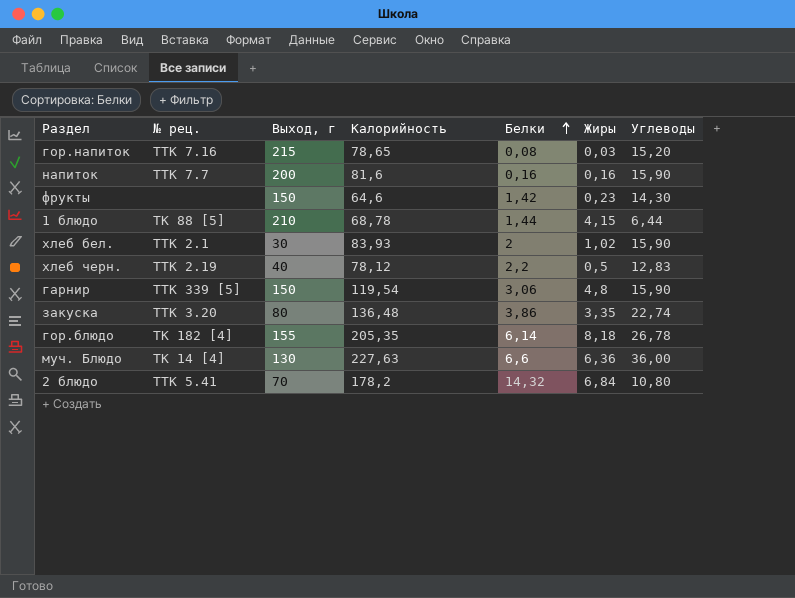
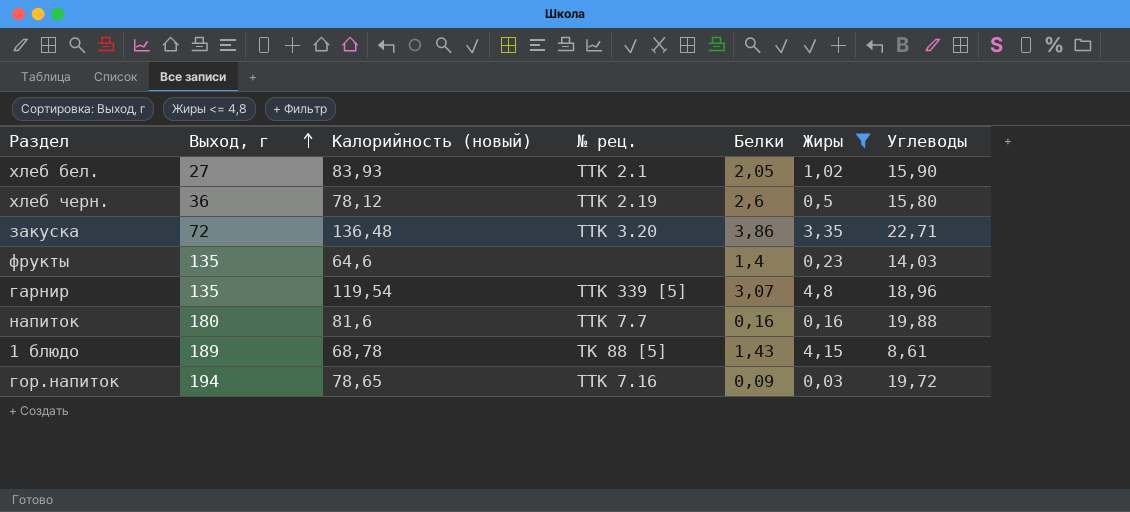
filter: none -> Жиры <= 4,8
row order: Белки ascending -> Выход, г ascending
column name: Калорийность -> Калорийность (новый)
column № рец. | position: 2 -> 4
хлеб бел. | Выход, г: 30 -> 27
хлеб бел. | Белки: 2 -> 2,05
хлеб черн. | Выход, г: 40 -> 36
хлеб черн. | Белки: 2,2 -> 2,6
хлеб черн. | Углеводы: 12,83 -> 15,80
закуска | Выход, г: 80 -> 72
закуска | Углеводы: 22,74 -> 22,71
фрукты | Выход, г: 150 -> 135
фрукты | Белки: 1,42 -> 1,4
фрукты | Углеводы: 14,30 -> 14,03
гарнир | Выход, г: 150 -> 135
гарнир | Белки: 3,06 -> 3,07
гарнир | Углеводы: 15,90 -> 18,96
напиток | Выход, г: 200 -> 180
напиток | Углеводы: 15,90 -> 19,88
1 блюдо | Выход, г: 210 -> 189
1 блюдо | Белки: 1,44 -> 1,43
1 блюдо | Углеводы: 6,44 -> 8,61
гор.напиток | Выход, г: 215 -> 194
гор.напиток | Белки: 0,08 -> 0,09
гор.напиток | Углеводы: 15,20 -> 19,72

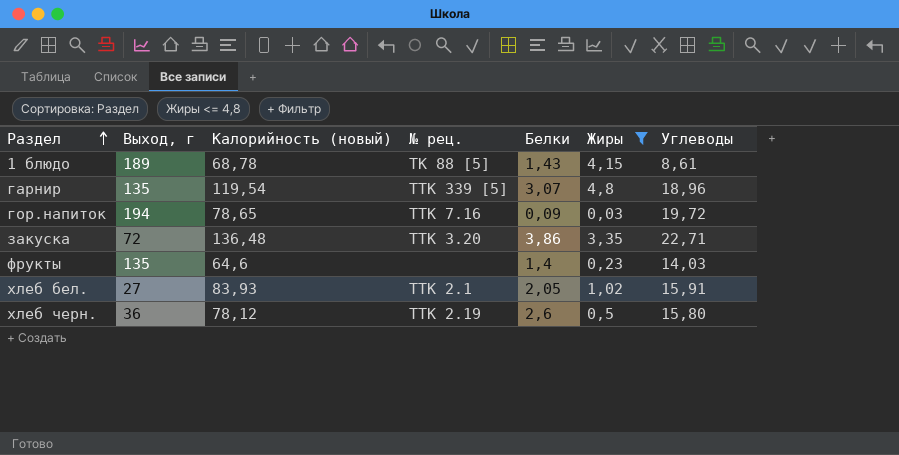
row order: Выход, г ascending -> Раздел ascending
row напиток: 180 | 81,6 | ТТК 7.7 | 0,16 | 0,16 | 19,88 -> none
хлеб бел. | Углеводы: 15,90 -> 15,91

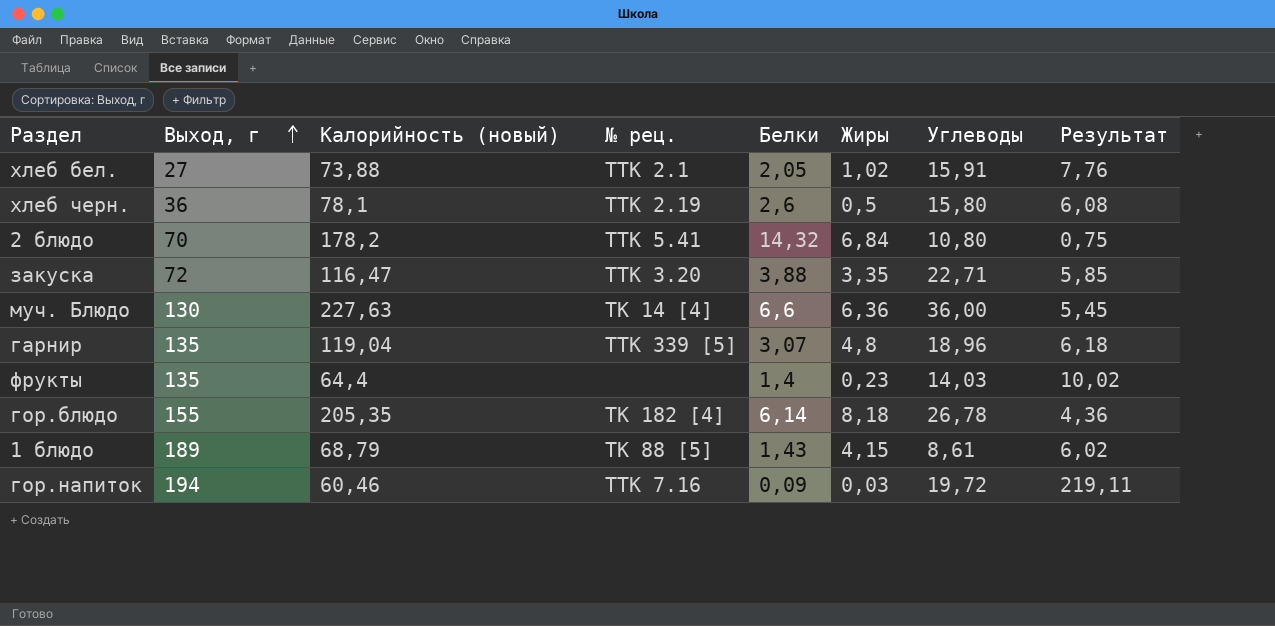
filter: Жиры <= 4,8 -> none
row order: Раздел ascending -> Выход, г ascending
column Результат | formula: none -> [Углеводы] / [Белки]
хлеб бел. | Калорийность (новый): 83,93 -> 73,88
хлеб черн. | Калорийность (новый): 78,12 -> 78,1
закуска | Калорийность (новый): 136,48 -> 116,47
закуска | Белки: 3,86 -> 3,88
гарнир | Калорийность (новый): 119,54 -> 119,04
фрукты | Калорийность (новый): 64,6 -> 64,4
1 блюдо | Калорийность (новый): 68,78 -> 68,79
гор.напиток | Калорийность (новый): 78,65 -> 60,46

